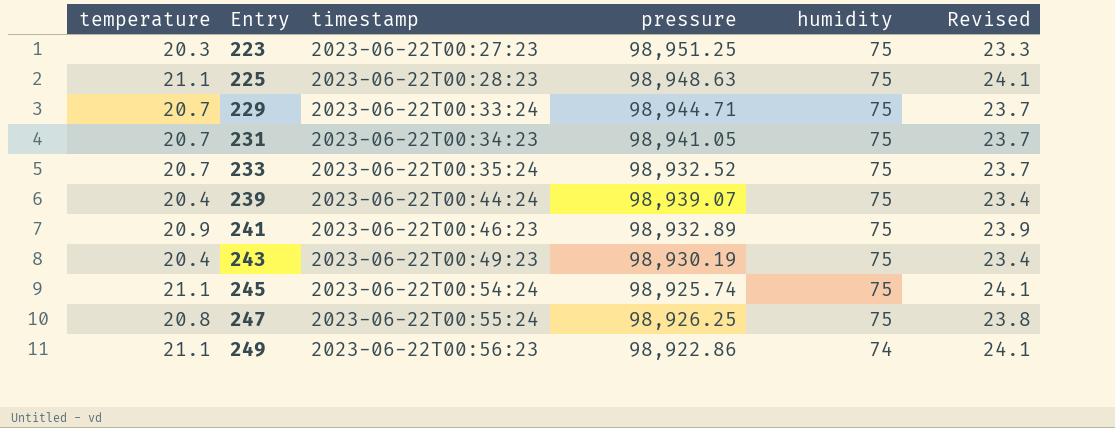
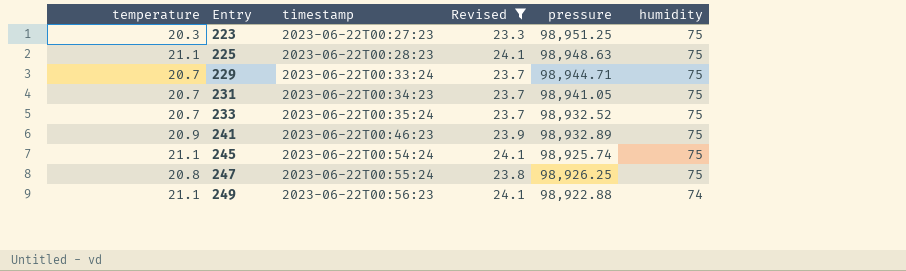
filter: none -> Revised != 23.4
column Revised | position: 6 -> 4
249 | pressure: 98,922.86 -> 98,922.88

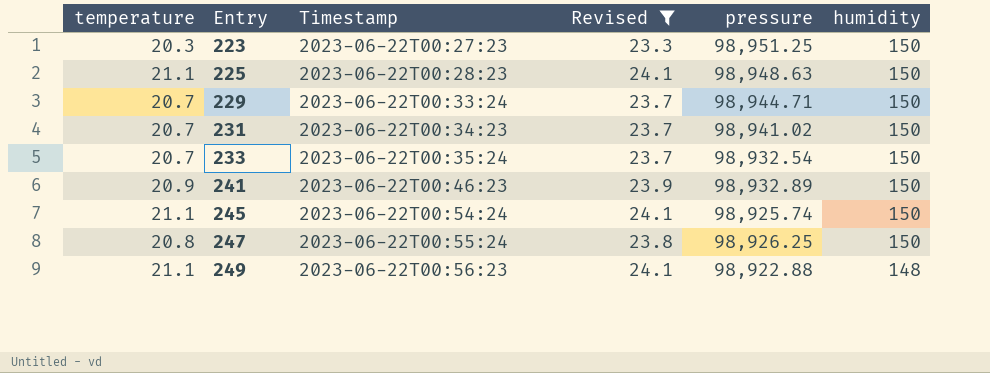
column name: timestamp -> Timestamp
223 | humidity: 75 -> 150
225 | humidity: 75 -> 150
229 | humidity: 75 -> 150
231 | pressure: 98,941.05 -> 98,941.02
231 | humidity: 75 -> 150
233 | pressure: 98,932.52 -> 98,932.54
233 | humidity: 75 -> 150
241 | humidity: 75 -> 150
245 | humidity: 75 -> 150
247 | humidity: 75 -> 150
249 | humidity: 74 -> 148

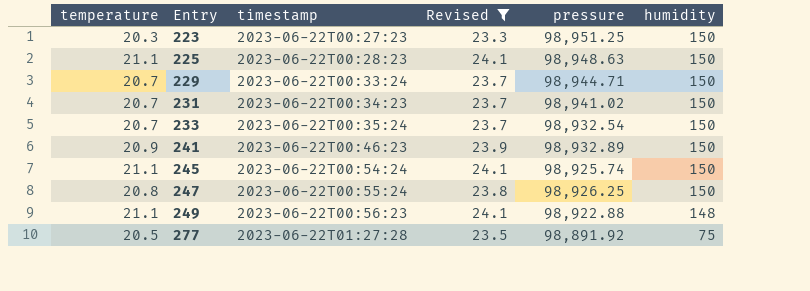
column name: Timestamp -> timestamp
row 277: none -> 20.5 | 2023-06-22T01:27:28 | 23.5 | 98,891.92 | 75

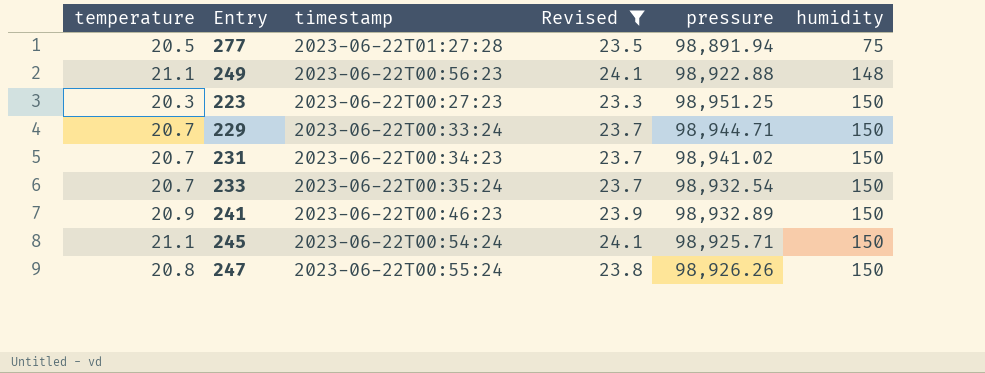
row order: Entry ascending -> humidity ascending
row 225: 21.1 | 2023-06-22T00:28:23 | 24.1 | 98,948.63 | 150 -> none
277 | pressure: 98,891.92 -> 98,891.94
245 | pressure: 98,925.74 -> 98,925.71
247 | pressure: 98,926.25 -> 98,926.26

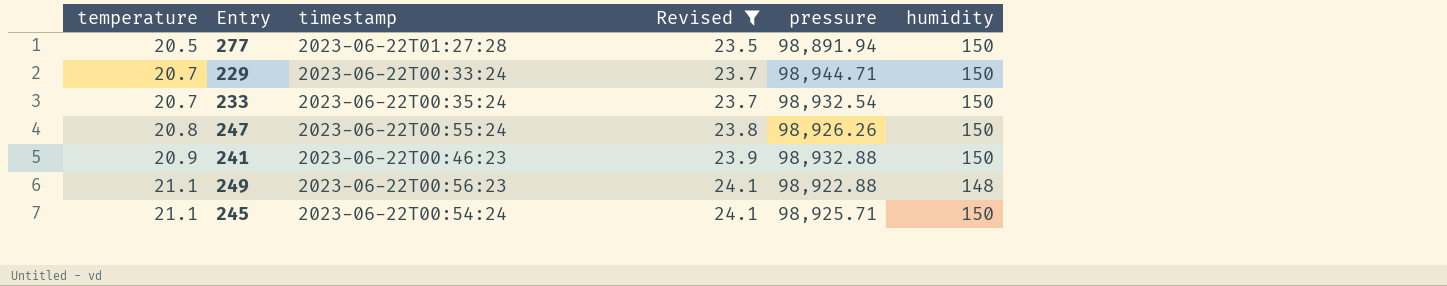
row order: humidity ascending -> temperature ascending
row 223: 20.3 | 2023-06-22T00:27:23 | 23.3 | 98,951.25 | 150 -> none
row 231: 20.7 | 2023-06-22T00:34:23 | 23.7 | 98,941.02 | 150 -> none
277 | humidity: 75 -> 150
241 | pressure: 98,932.89 -> 98,932.88

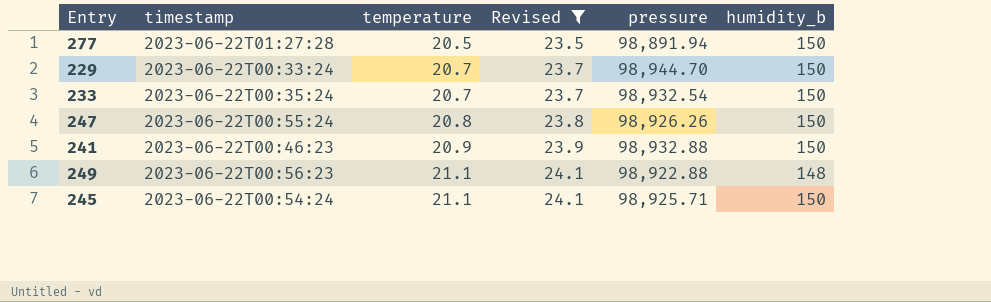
column temperature | position: 1 -> 3
column name: humidity -> humidity_b
229 | pressure: 98,944.71 -> 98,944.70

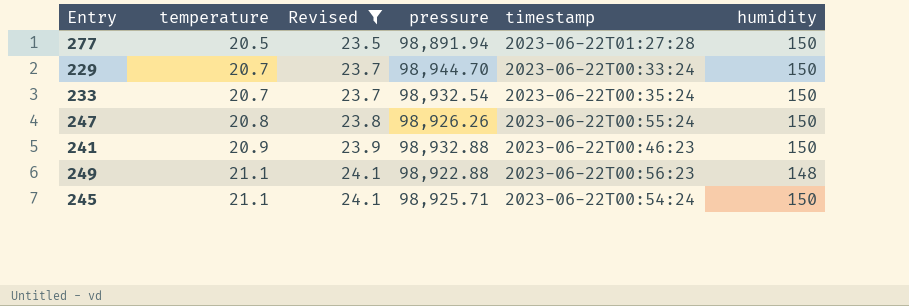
column timestamp | position: 2 -> 5
column name: humidity_b -> humidity

